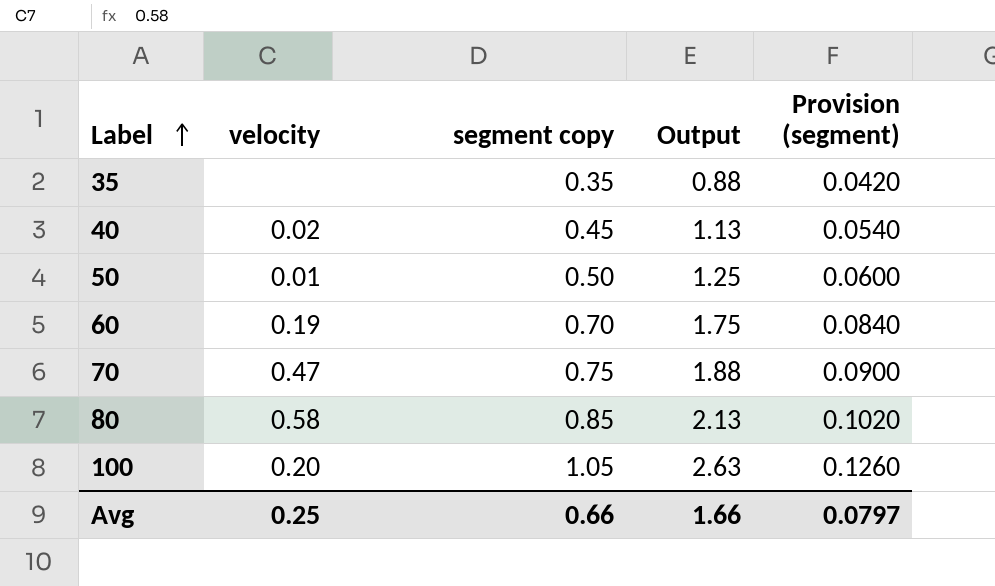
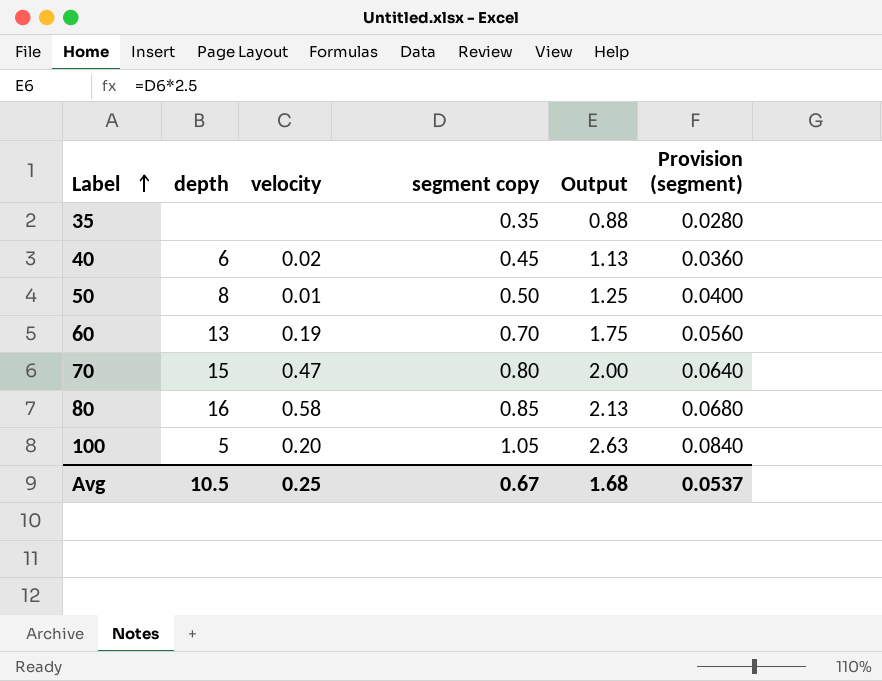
column depth | position: none -> 2
column Provision (segment) | formula: [segment copy] * 0.12 -> [segment copy] * 0.08
70 | segment copy: 0.75 -> 0.80
70 | Output: 1.88 -> 2.00
Avg | segment copy: 0.66 -> 0.67
Avg | Output: 1.66 -> 1.68
Avg | Provision (segment): 0.0797 -> 0.0537

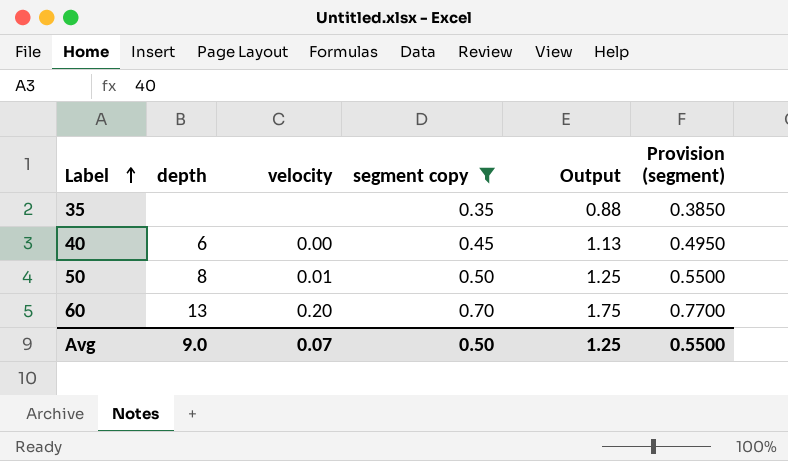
filter: none -> segment copy <= 0.70
column Provision (segment) | formula: [segment copy] * 0.08 -> [segment copy] * 1.1
40 | velocity: 0.02 -> 0.00
60 | velocity: 0.19 -> 0.20
Avg | depth: 10.5 -> 9.0
Avg | velocity: 0.25 -> 0.07
Avg | segment copy: 0.67 -> 0.50
Avg | Output: 1.68 -> 1.25
Avg | Provision (segment): 0.0537 -> 0.5500

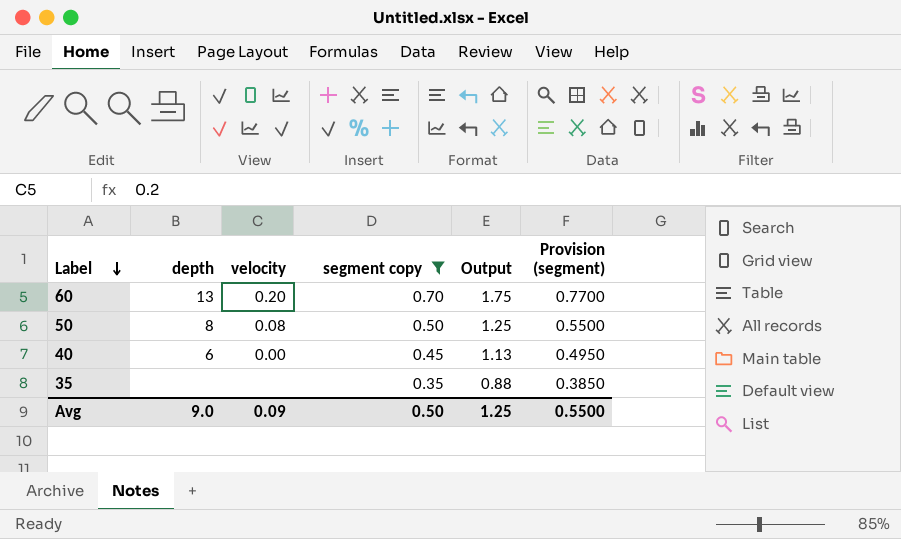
row order: Label ascending -> Label descending
50 | velocity: 0.01 -> 0.08
Avg | velocity: 0.07 -> 0.09

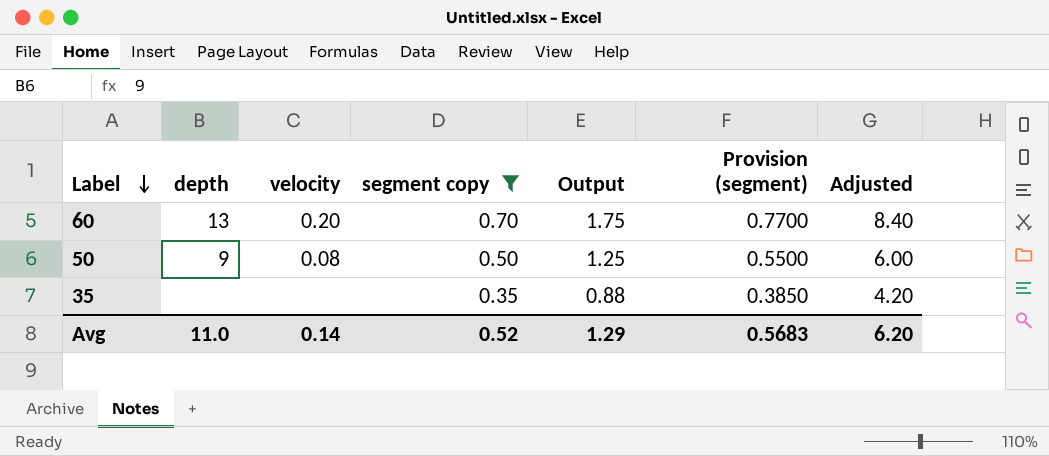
column Adjusted | formula: none -> [segment copy] * 12
row 40: 6 | 0.00 | 0.45 | 1.13 | 0.4950 -> none
50 | depth: 8 -> 9
Avg | depth: 9.0 -> 11.0
Avg | velocity: 0.09 -> 0.14
Avg | segment copy: 0.50 -> 0.52
Avg | Output: 1.25 -> 1.29
Avg | Provision (segment): 0.5500 -> 0.5683

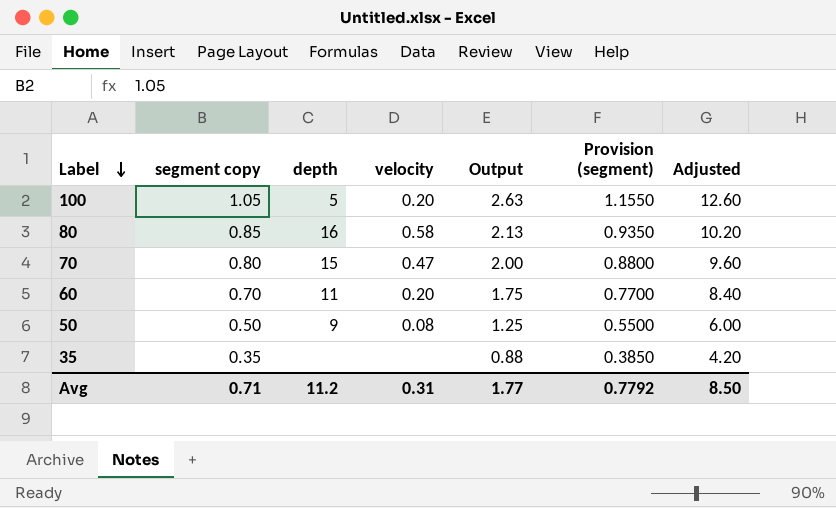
filter: segment copy <= 0.70 -> none
column segment copy | position: 4 -> 2
60 | depth: 13 -> 11
Avg | segment copy: 0.52 -> 0.71
Avg | depth: 11.0 -> 11.2
Avg | velocity: 0.14 -> 0.31
Avg | Output: 1.29 -> 1.77
Avg | Provision (segment): 0.5683 -> 0.7792
Avg | Adjusted: 6.20 -> 8.50

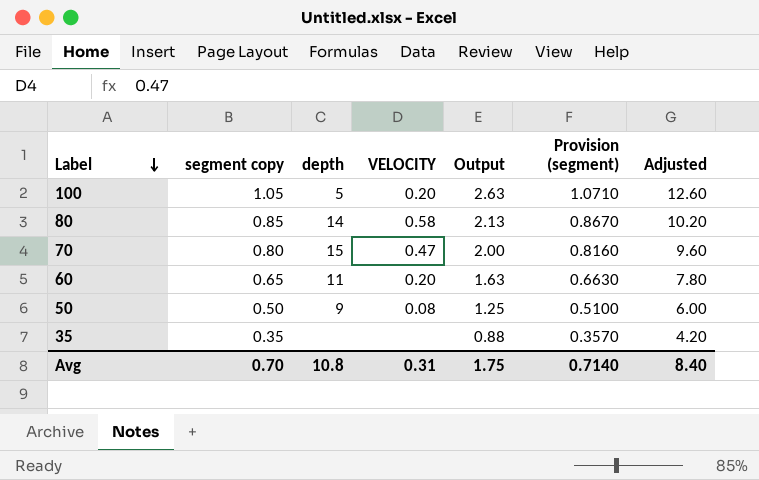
column name: velocity -> VELOCITY
column Provision (segment) | formula: [segment copy] * 1.1 -> [segment copy] * 1.02
80 | depth: 16 -> 14
60 | segment copy: 0.70 -> 0.65
60 | Output: 1.75 -> 1.63
60 | Adjusted: 8.40 -> 7.80
Avg | segment copy: 0.71 -> 0.70
Avg | depth: 11.2 -> 10.8
Avg | Output: 1.77 -> 1.75
Avg | Provision (segment): 0.7792 -> 0.7140
Avg | Adjusted: 8.50 -> 8.40

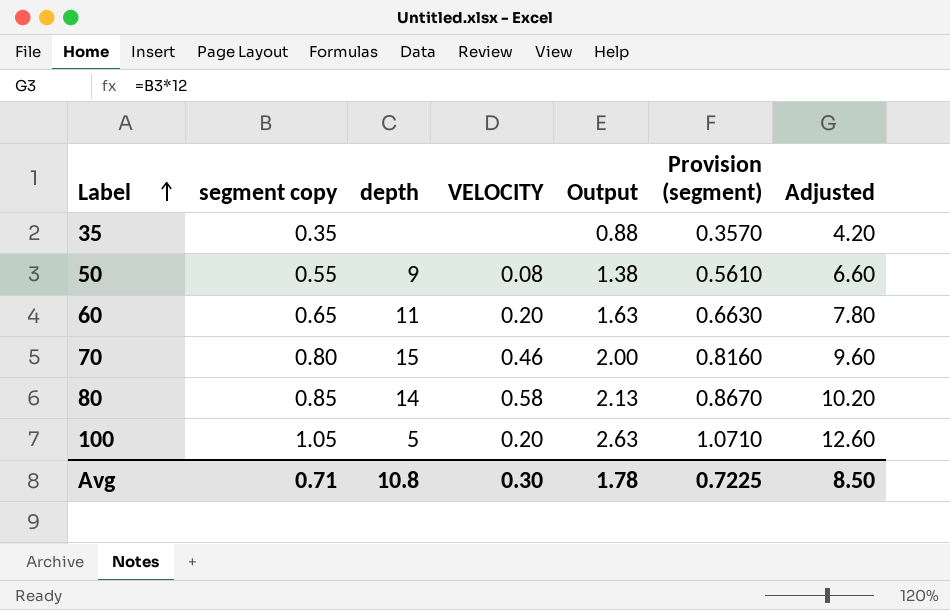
row order: Label descending -> Label ascending
50 | segment copy: 0.50 -> 0.55
50 | Output: 1.25 -> 1.38
50 | Provision (segment): 0.5100 -> 0.5610
50 | Adjusted: 6.00 -> 6.60
70 | VELOCITY: 0.47 -> 0.46
Avg | segment copy: 0.70 -> 0.71
Avg | VELOCITY: 0.31 -> 0.30
Avg | Output: 1.75 -> 1.78
Avg | Provision (segment): 0.7140 -> 0.7225
Avg | Adjusted: 8.40 -> 8.50

